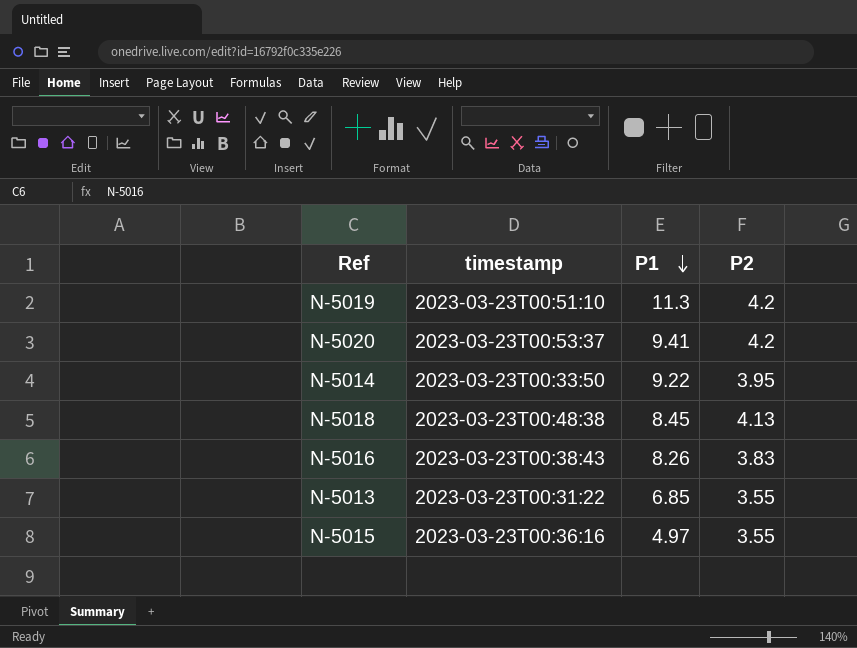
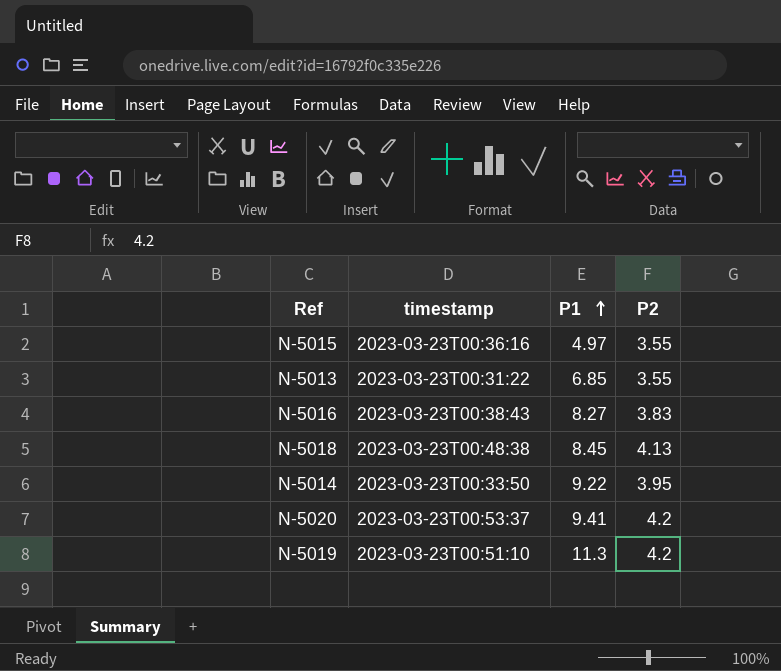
row order: P1 descending -> P1 ascending
N-5016 | P1: 8.26 -> 8.27

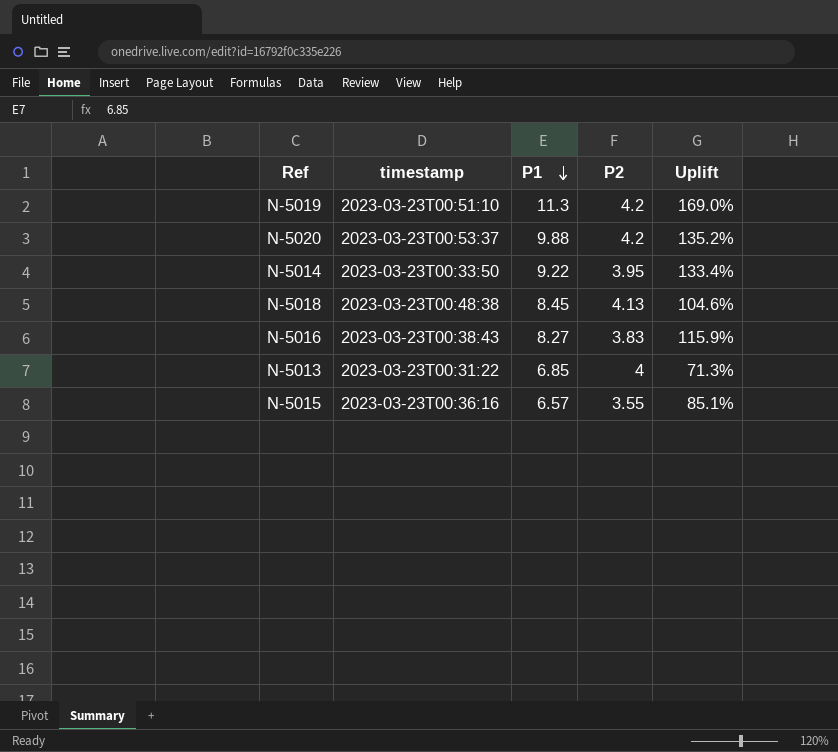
row order: P1 ascending -> P1 descending
column Uplift | formula: none -> ([P1] - [P2]) / [P2]
N-5020 | P1: 9.41 -> 9.88
N-5013 | P2: 3.55 -> 4
N-5015 | P1: 4.97 -> 6.57

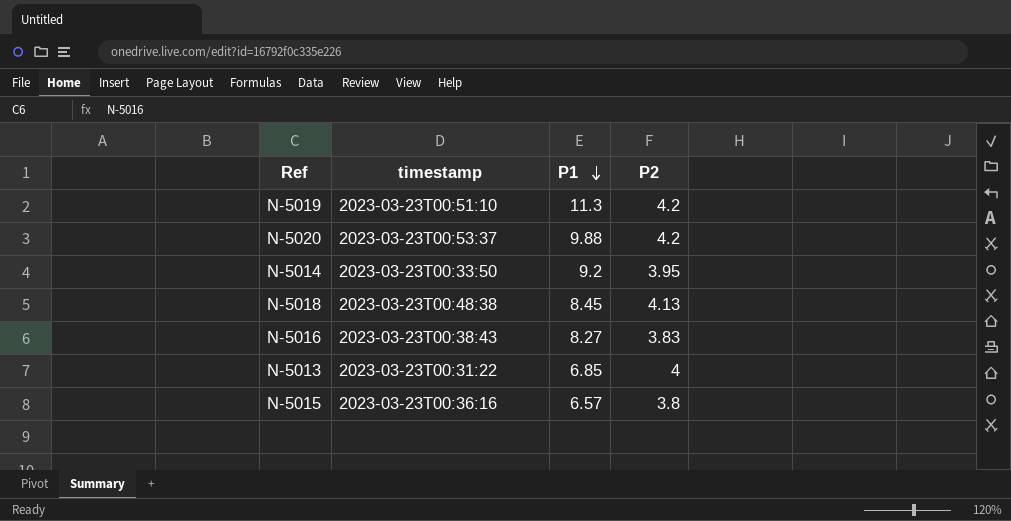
column Uplift | formula: ([P1] - [P2]) / [P2] -> none
N-5014 | P1: 9.22 -> 9.2
N-5015 | P2: 3.55 -> 3.8

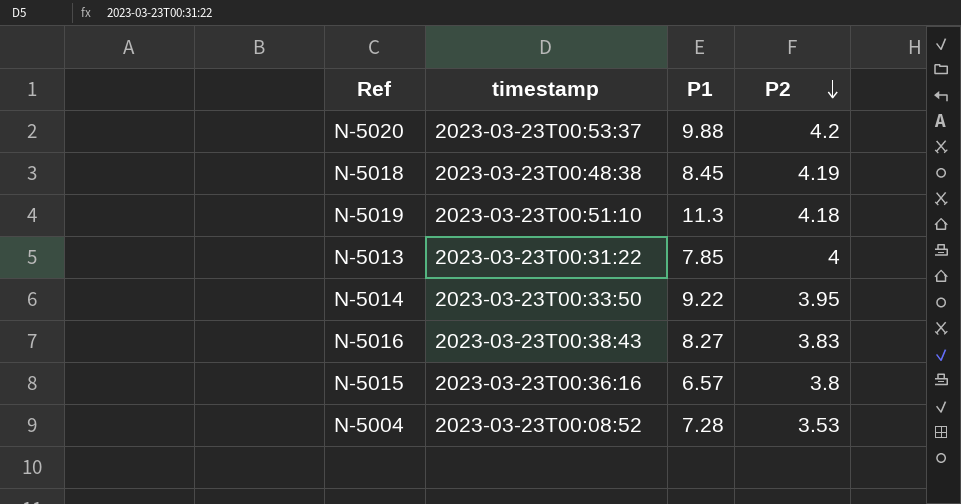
row order: P1 descending -> P2 descending
N-5018 | P2: 4.13 -> 4.19
N-5019 | P2: 4.2 -> 4.18
N-5013 | P1: 6.85 -> 7.85
N-5014 | P1: 9.2 -> 9.22
row N-5004: none -> 2023-03-23T00:08:52 | 7.28 | 3.53

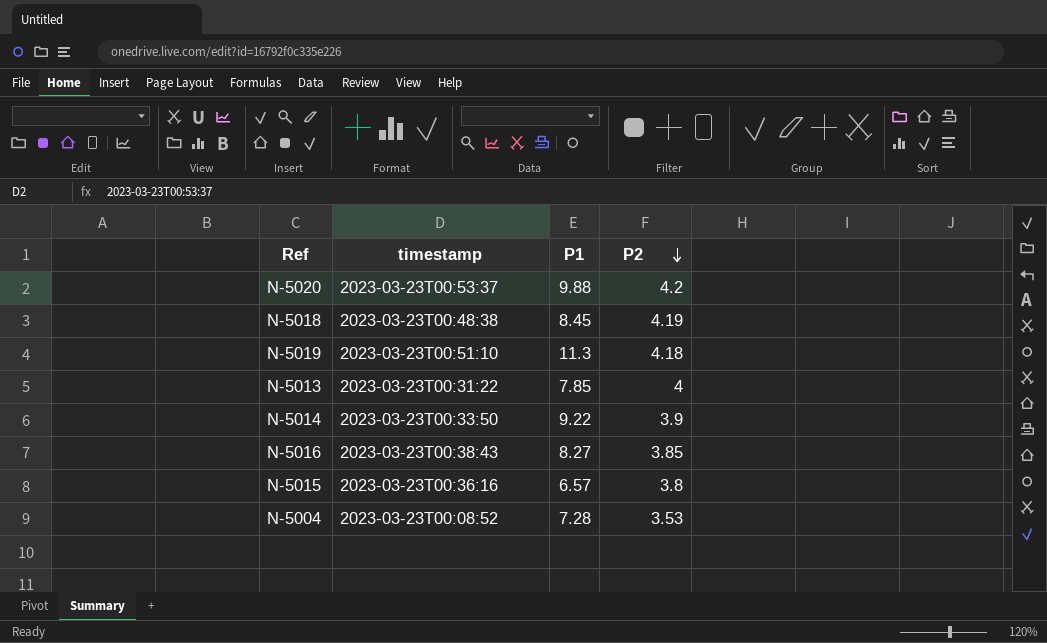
N-5014 | P2: 3.95 -> 3.9
N-5016 | P2: 3.83 -> 3.85

